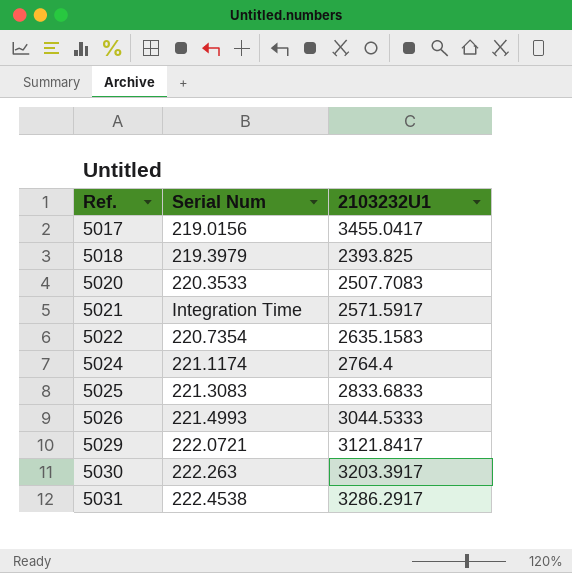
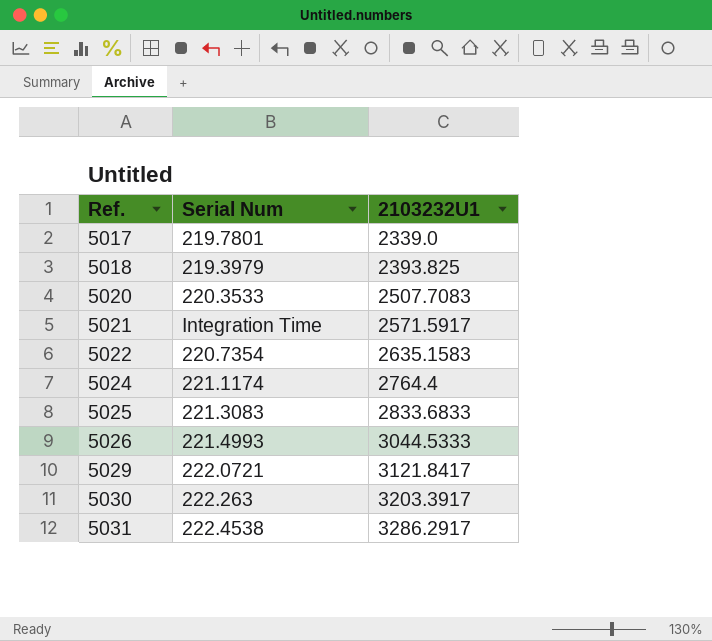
5017 | Serial Num: 219.0156 -> 219.7801
5017 | 2103232U1: 3455.0417 -> 2339.0

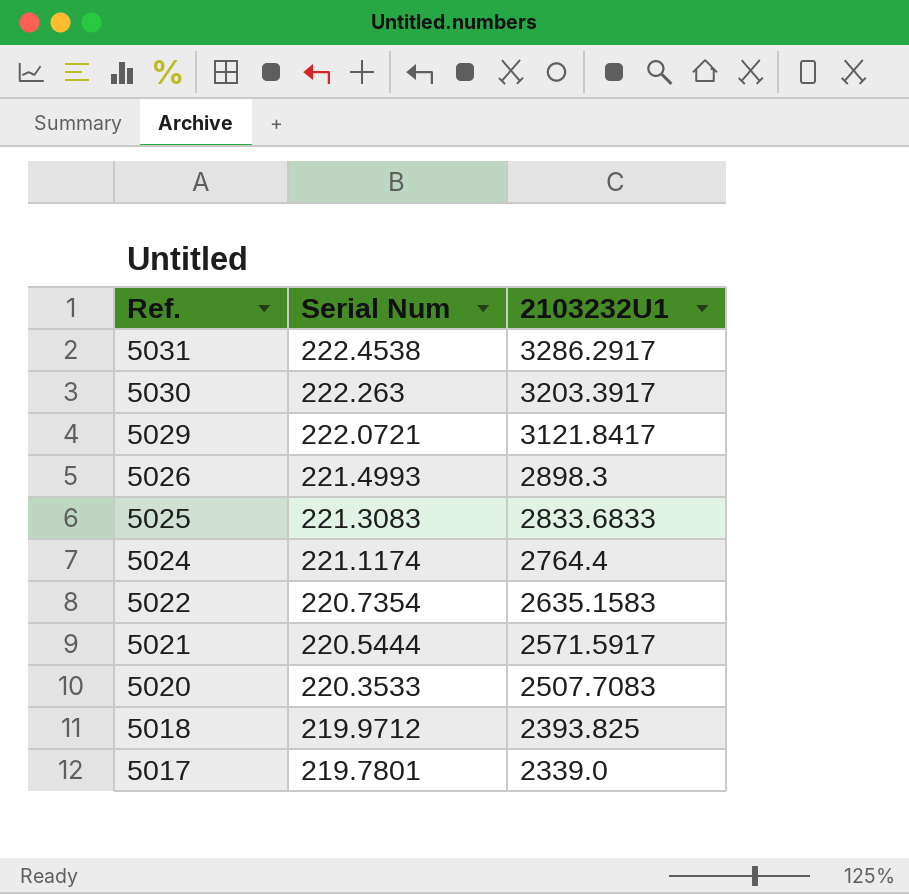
row order: Ref. ascending -> Ref. descending
5026 | 2103232U1: 3044.5333 -> 2898.3
5021 | Serial Num: Integration Time -> 220.5444
5018 | Serial Num: 219.3979 -> 219.9712

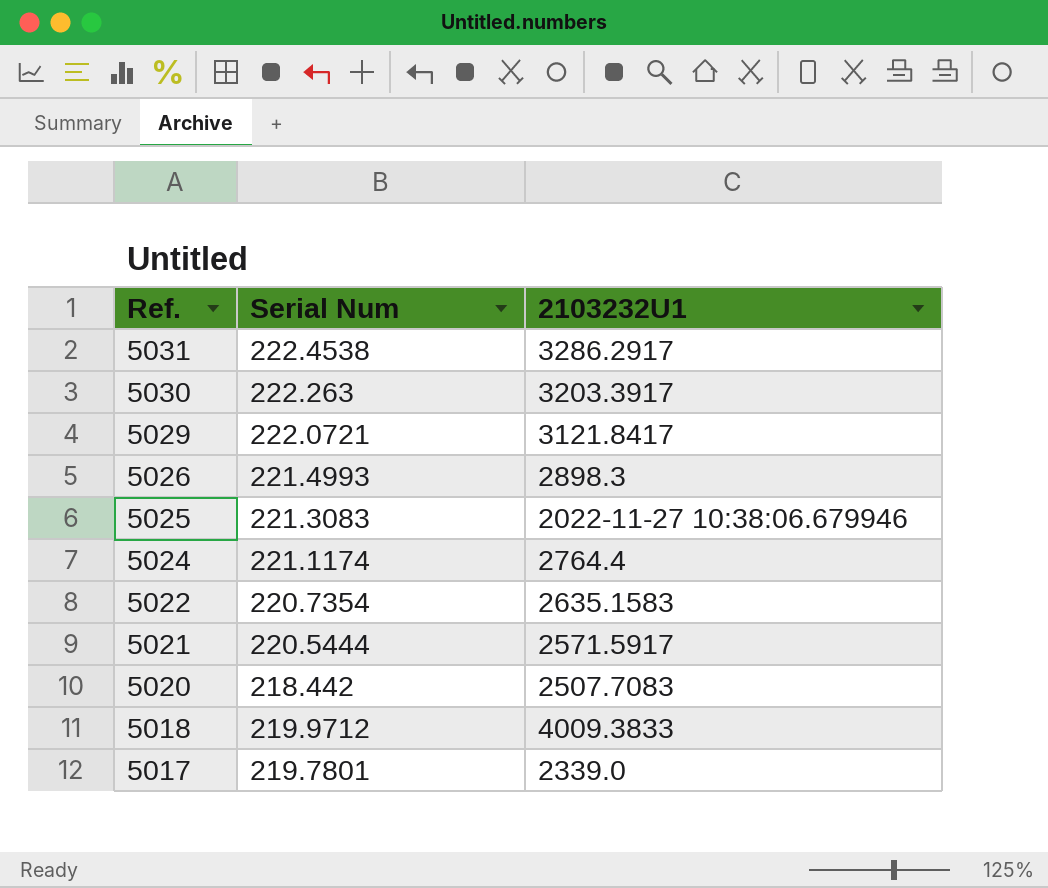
5025 | 2103232U1: 2833.6833 -> 2022-11-27 10:38:06.679946
5020 | Serial Num: 220.3533 -> 218.442
5018 | 2103232U1: 2393.825 -> 4009.3833

